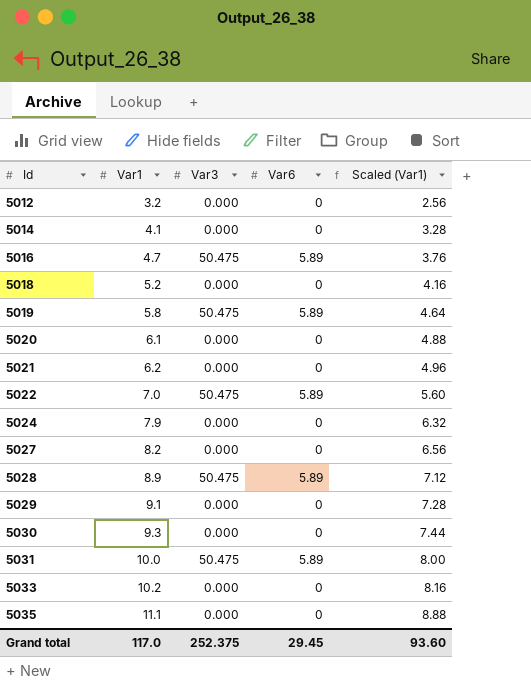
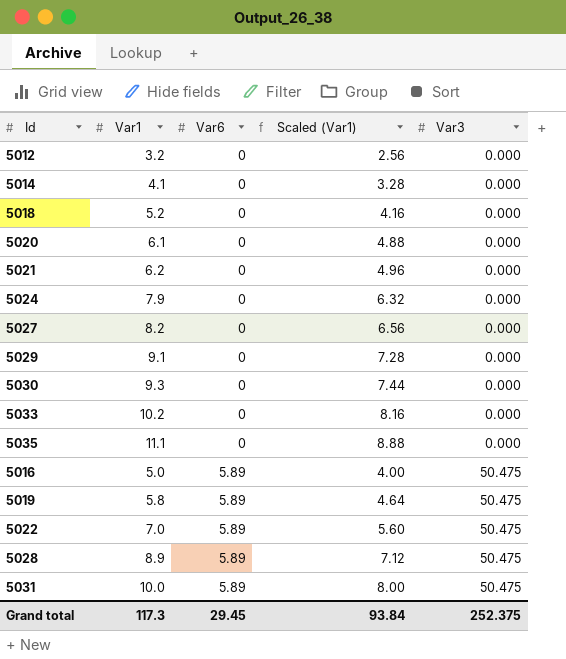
row order: Id ascending -> Var6 ascending
column Var3 | position: 3 -> 5
5016 | Var1: 4.7 -> 5.0
5016 | Scaled (Var1): 3.76 -> 4.00
Grand total | Var1: 117.0 -> 117.3
Grand total | Scaled (Var1): 93.60 -> 93.84

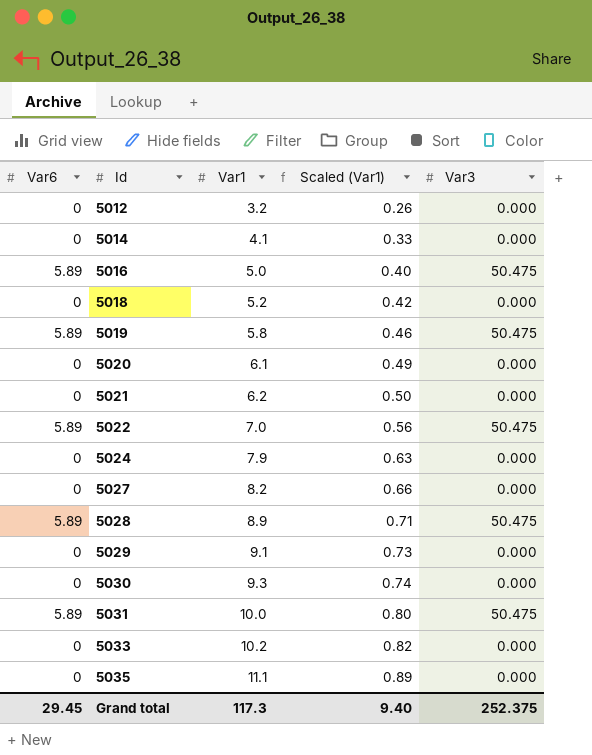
row order: Var6 ascending -> Id ascending
column Var6 | position: 3 -> 1
column Scaled (Var1) | formula: [Var1] * 0.8 -> [Var1] * 0.08
Grand total | Scaled (Var1): 93.84 -> 9.40

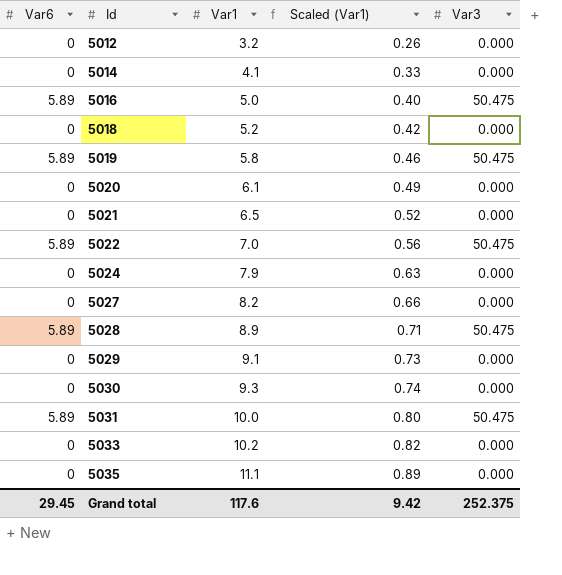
5021 | Var1: 6.2 -> 6.5
5021 | Scaled (Var1): 0.50 -> 0.52
Grand total | Var1: 117.3 -> 117.6
Grand total | Scaled (Var1): 9.40 -> 9.42

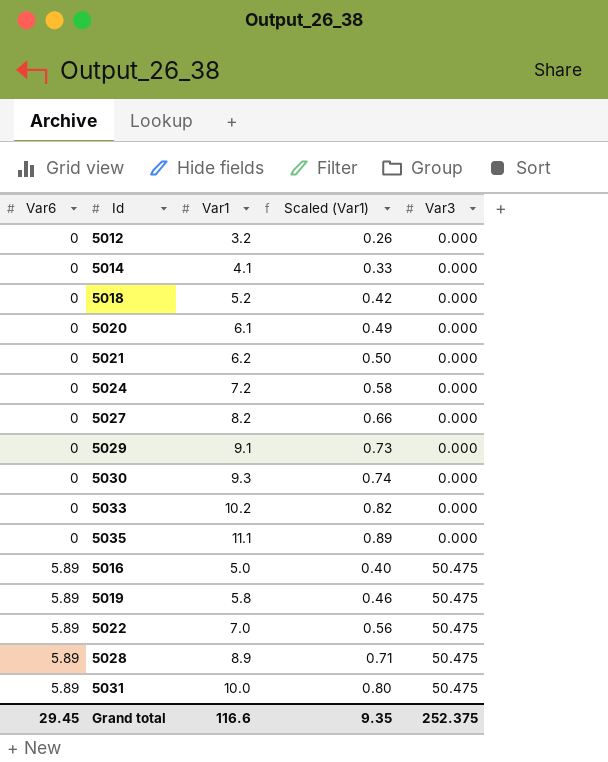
row order: Id ascending -> Var6 ascending
5021 | Var1: 6.5 -> 6.2
5021 | Scaled (Var1): 0.52 -> 0.50
5024 | Var1: 7.9 -> 7.2
5024 | Scaled (Var1): 0.63 -> 0.58
Grand total | Var1: 117.6 -> 116.6
Grand total | Scaled (Var1): 9.42 -> 9.35

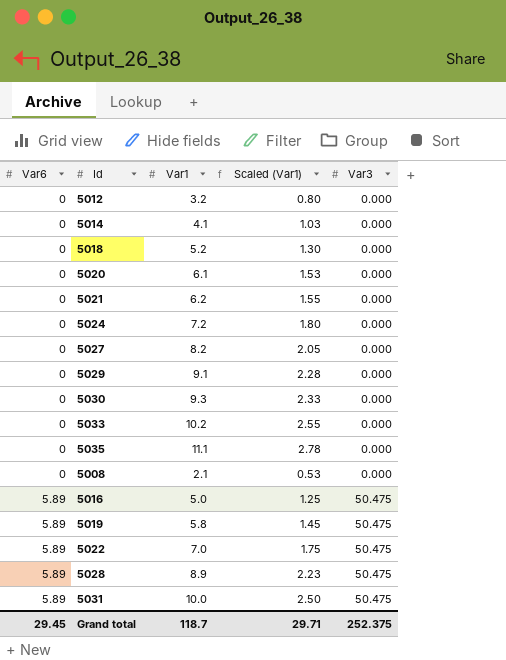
column Scaled (Var1) | formula: [Var1] * 0.08 -> [Var1] * 0.25
row 5008: none -> 0 | 2.1 | 0.53 | 0.000
Grand total | Var1: 116.6 -> 118.7
Grand total | Scaled (Var1): 9.35 -> 29.71

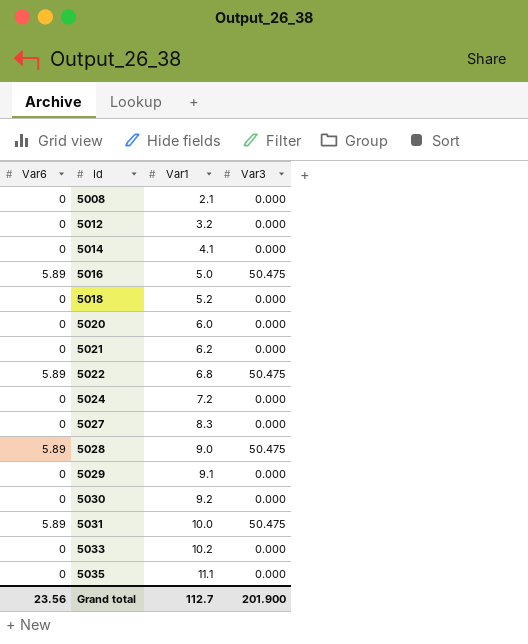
row order: Var6 ascending -> Id ascending
column Scaled (Var1) | formula: [Var1] * 0.25 -> none
row 5019: 5.89 | 5.8 | 1.45 | 50.475 -> none
5020 | Var1: 6.1 -> 6.0
5022 | Var1: 7.0 -> 6.8
5027 | Var1: 8.2 -> 8.3
5028 | Var1: 8.9 -> 9.0
5030 | Var1: 9.3 -> 9.2
Grand total | Var6: 29.45 -> 23.56
Grand total | Var1: 118.7 -> 112.7
Grand total | Var3: 252.375 -> 201.900

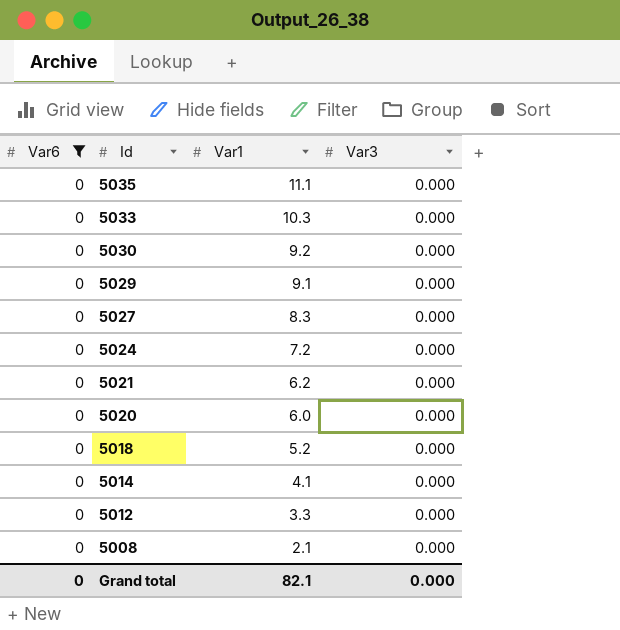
filter: none -> Var6 = 0
row order: Id ascending -> Id descending
5033 | Var1: 10.2 -> 10.3
5012 | Var1: 3.2 -> 3.3
Grand total | Var6: 23.56 -> 0
Grand total | Var1: 112.7 -> 82.1
Grand total | Var3: 201.900 -> 0.000

